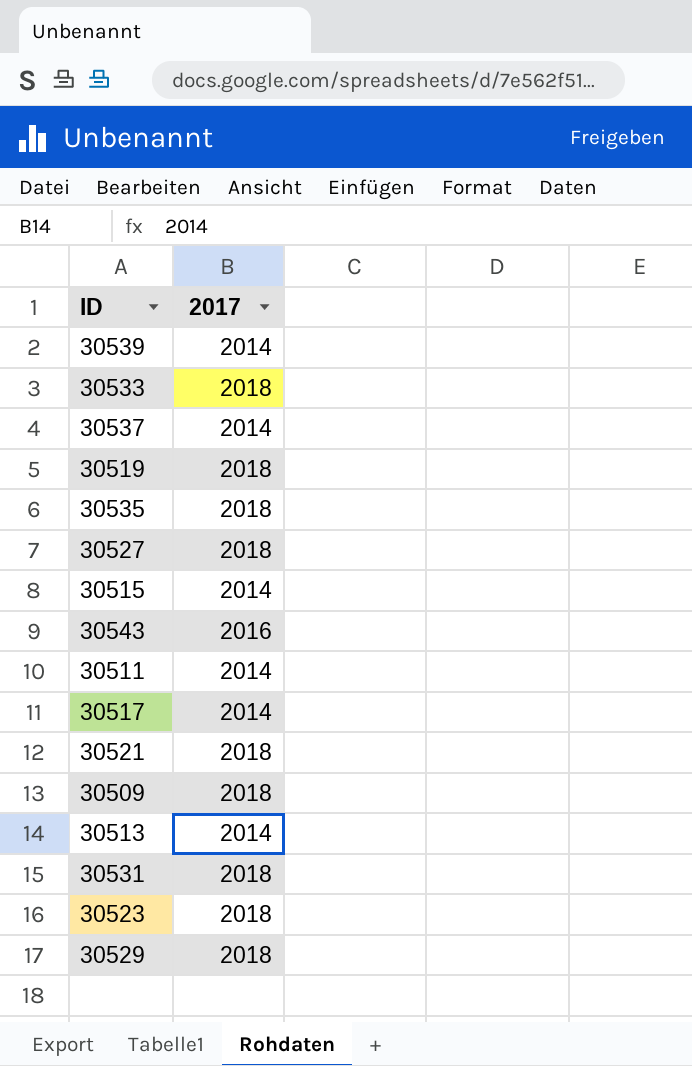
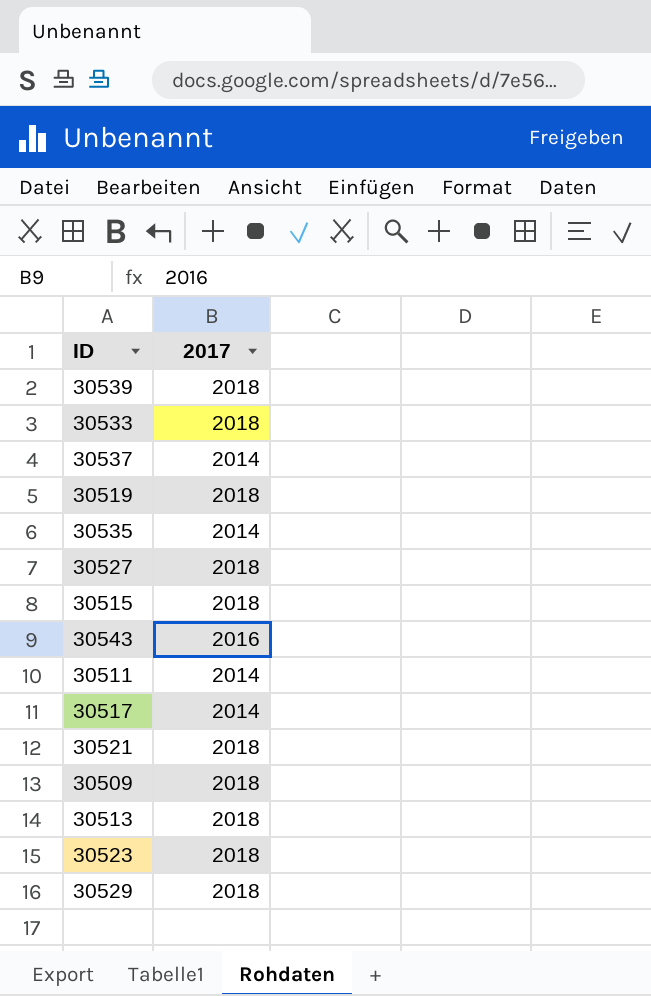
row 30531: 2018 -> none
30539 | 2017: 2014 -> 2018
30535 | 2017: 2018 -> 2014
30515 | 2017: 2014 -> 2018
30513 | 2017: 2014 -> 2018

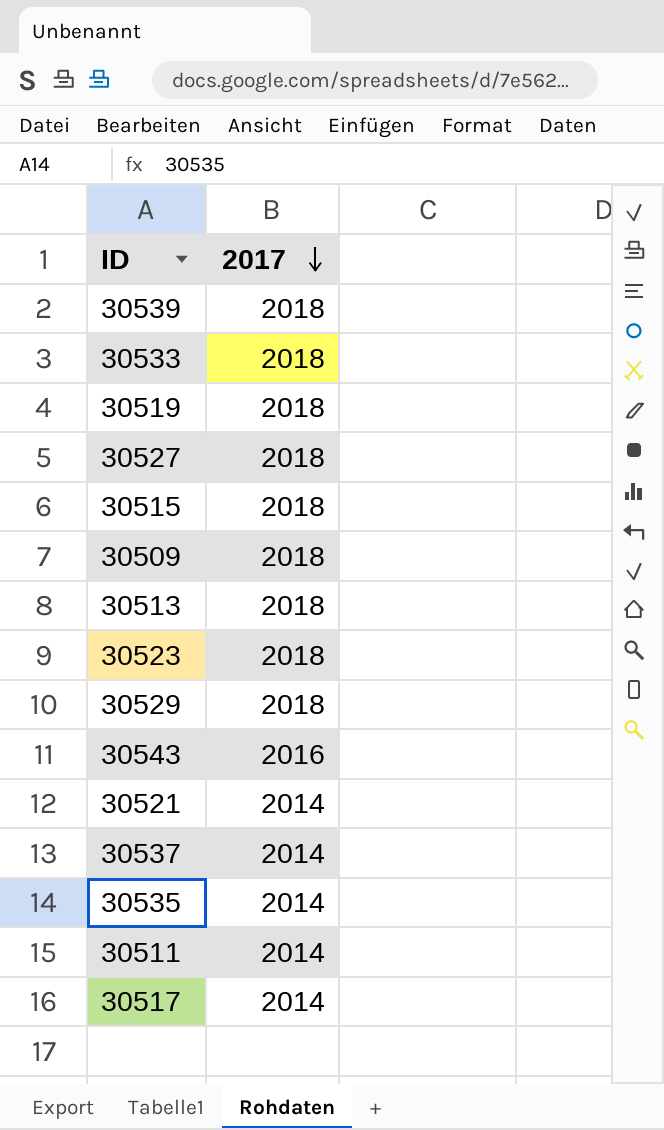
row order: none -> 2017 descending
30521 | 2017: 2018 -> 2014

